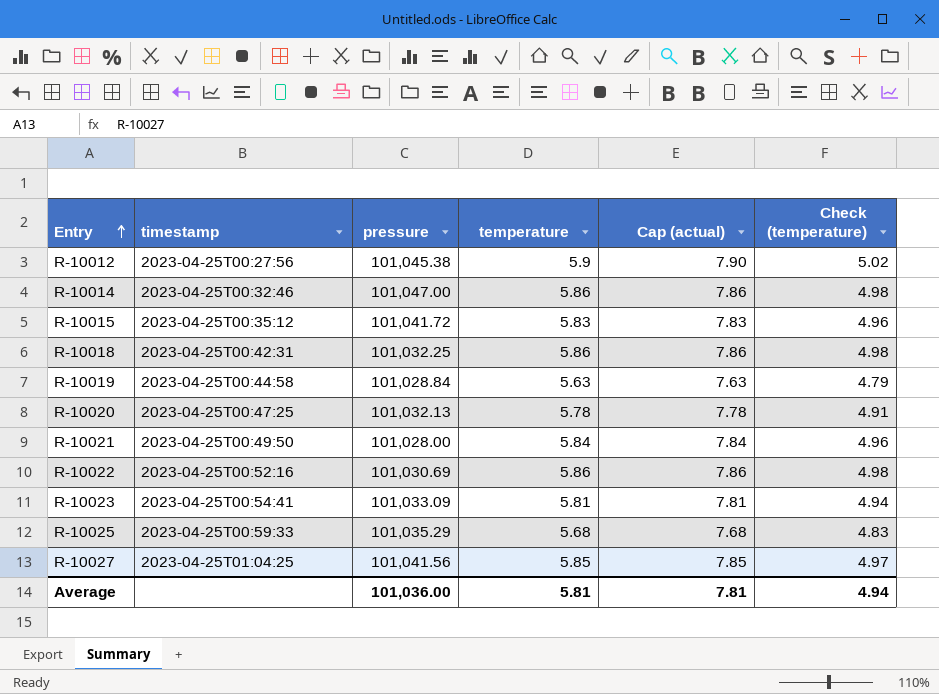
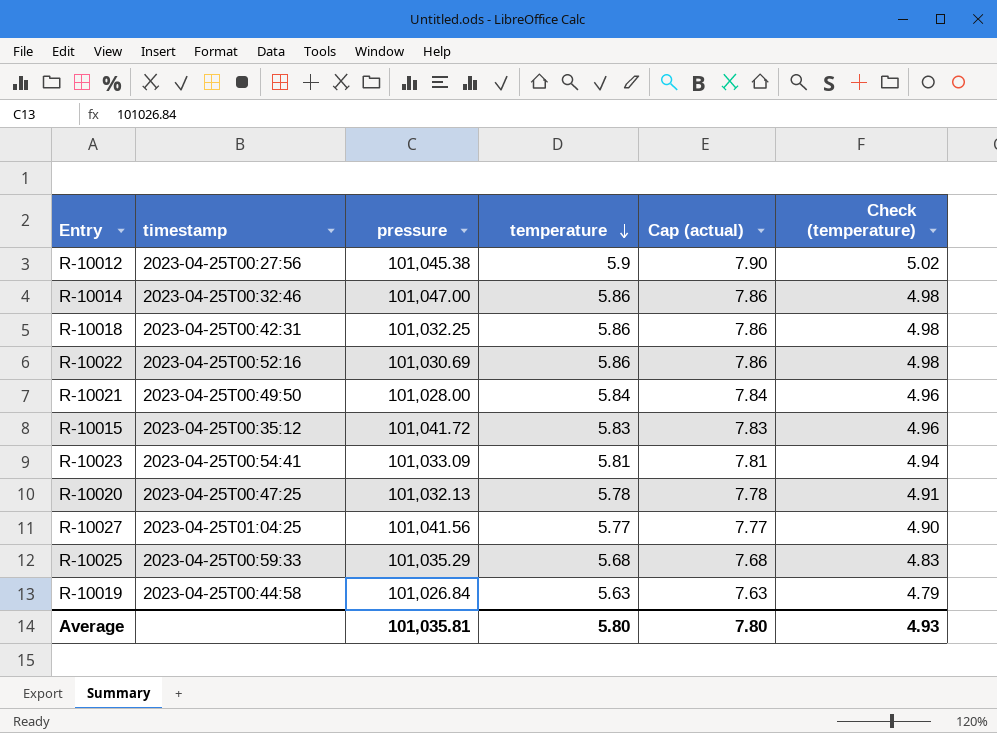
row order: Entry ascending -> temperature descending
R-10027 | temperature: 5.85 -> 5.77
R-10027 | Cap (actual): 7.85 -> 7.77
R-10027 | Check (temperature): 4.97 -> 4.90
R-10019 | pressure: 101,028.84 -> 101,026.84
Average | pressure: 101,036.00 -> 101,035.81
Average | temperature: 5.81 -> 5.80
Average | Cap (actual): 7.81 -> 7.80
Average | Check (temperature): 4.94 -> 4.93

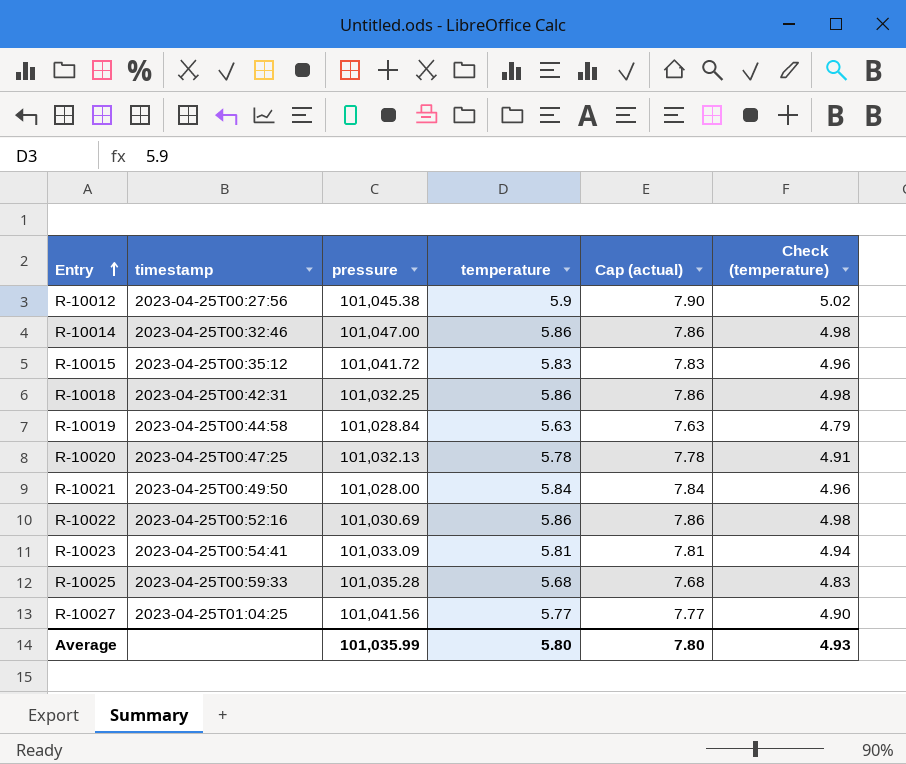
row order: temperature descending -> Entry ascending
R-10019 | pressure: 101,026.84 -> 101,028.84
R-10025 | pressure: 101,035.29 -> 101,035.28
Average | pressure: 101,035.81 -> 101,035.99

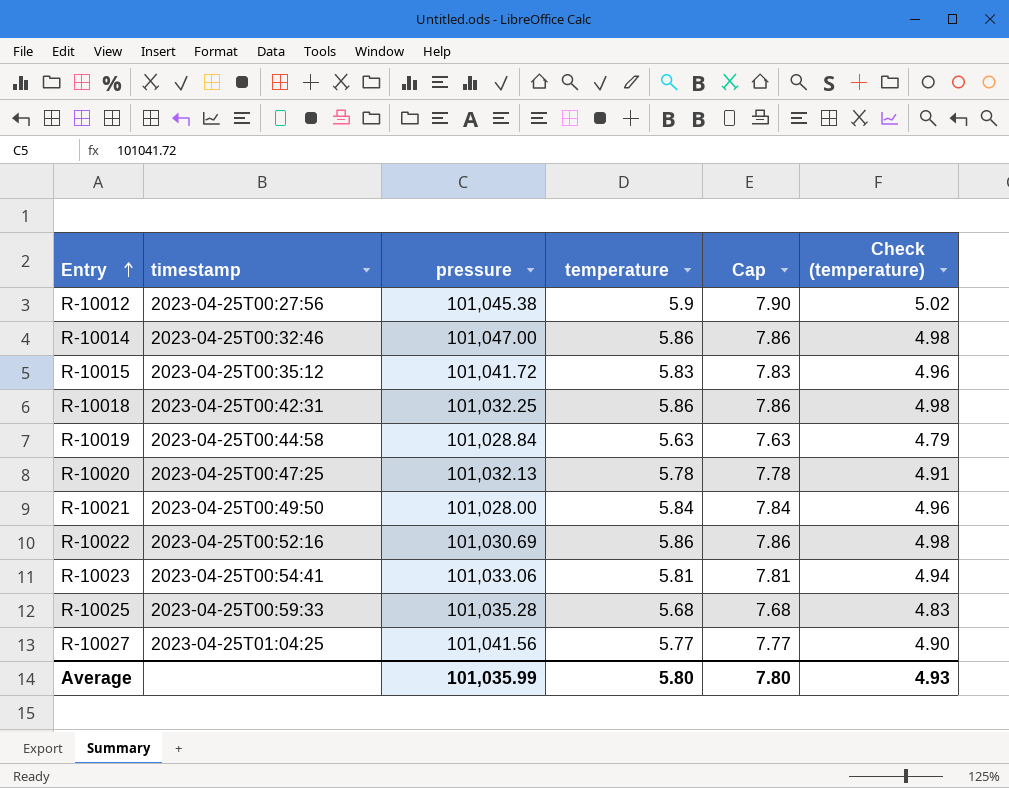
column name: Cap (actual) -> Cap
R-10023 | pressure: 101,033.09 -> 101,033.06

